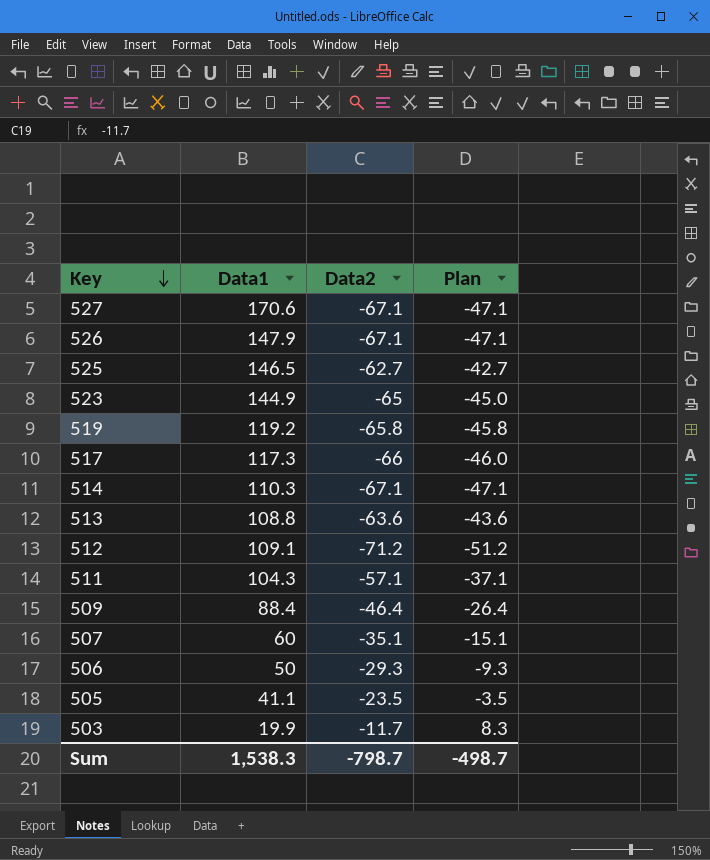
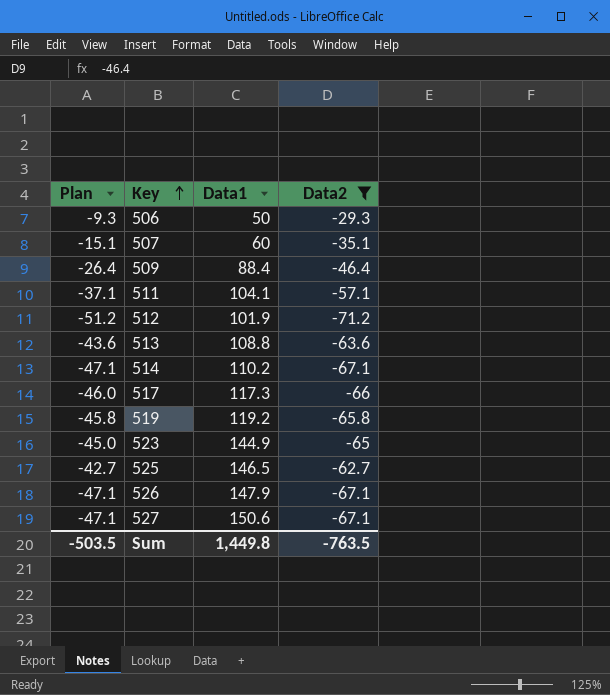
filter: none -> Data2 <= -29.3
row order: Key descending -> Key ascending
column Plan | position: 4 -> 1
511 | Data1: 104.3 -> 104.1
512 | Data1: 109.1 -> 101.9
514 | Data1: 110.3 -> 110.2
527 | Data1: 170.6 -> 150.6
Sum | Plan: -498.7 -> -503.5
Sum | Data1: 1,538.3 -> 1,449.8
Sum | Data2: -798.7 -> -763.5

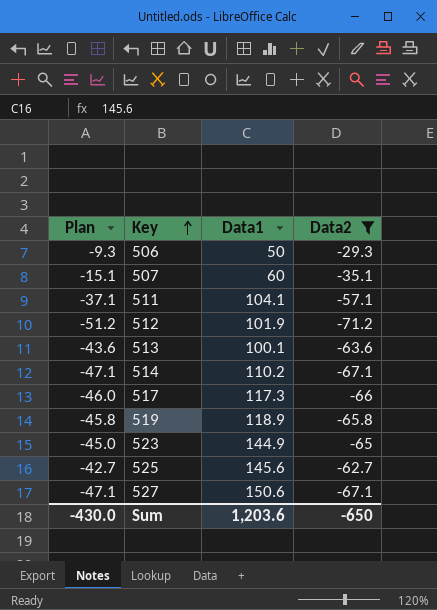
row 509: -26.4 | 88.4 | -46.4 -> none
row 526: -47.1 | 147.9 | -67.1 -> none
513 | Data1: 108.8 -> 100.1
519 | Data1: 119.2 -> 118.9
525 | Data1: 146.5 -> 145.6
Sum | Plan: -503.5 -> -430.0
Sum | Data1: 1,449.8 -> 1,203.6
Sum | Data2: -763.5 -> -650

